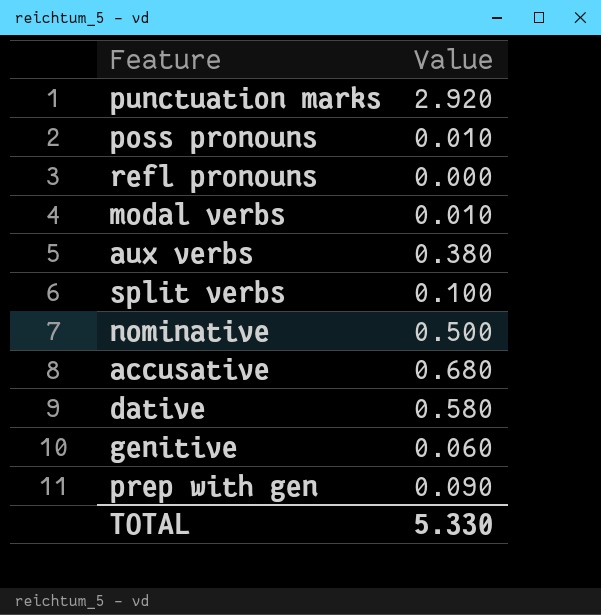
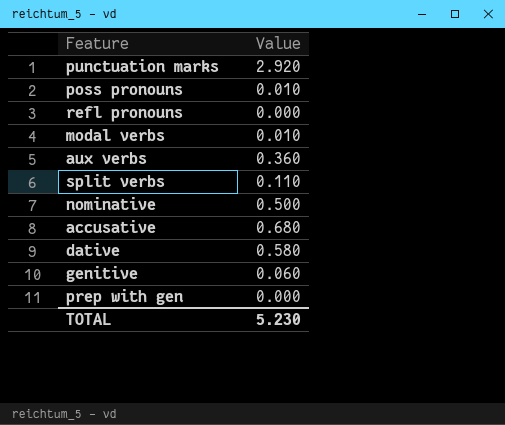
aux verbs | Value: 0.380 -> 0.360
split verbs | Value: 0.100 -> 0.110
prep with gen | Value: 0.090 -> 0.000
TOTAL | Value: 5.330 -> 5.230

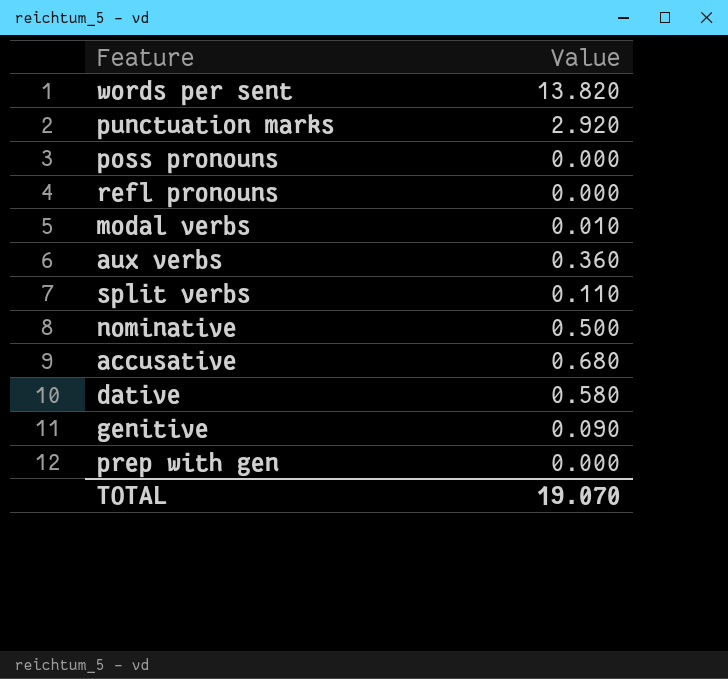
row words per sent: none -> 13.820
poss pronouns | Value: 0.010 -> 0.000
genitive | Value: 0.060 -> 0.090
TOTAL | Value: 5.230 -> 19.070

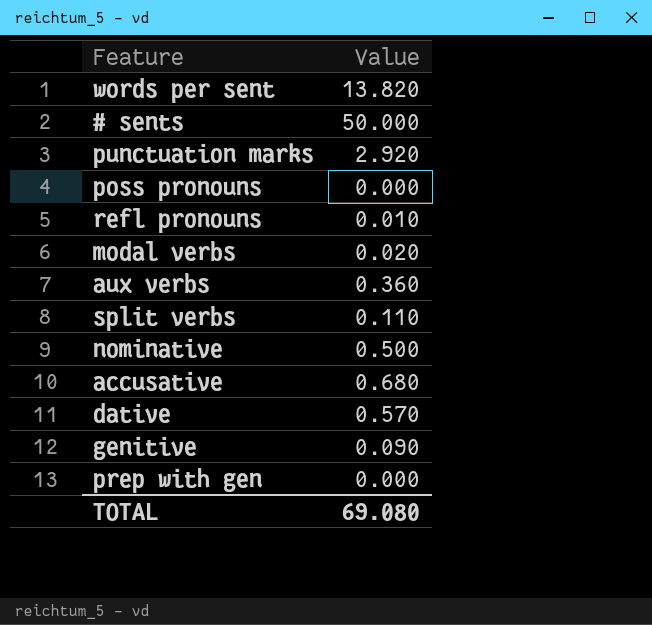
row # sents: none -> 50.000
refl pronouns | Value: 0.000 -> 0.010
modal verbs | Value: 0.010 -> 0.020
dative | Value: 0.580 -> 0.570
TOTAL | Value: 19.070 -> 69.080

